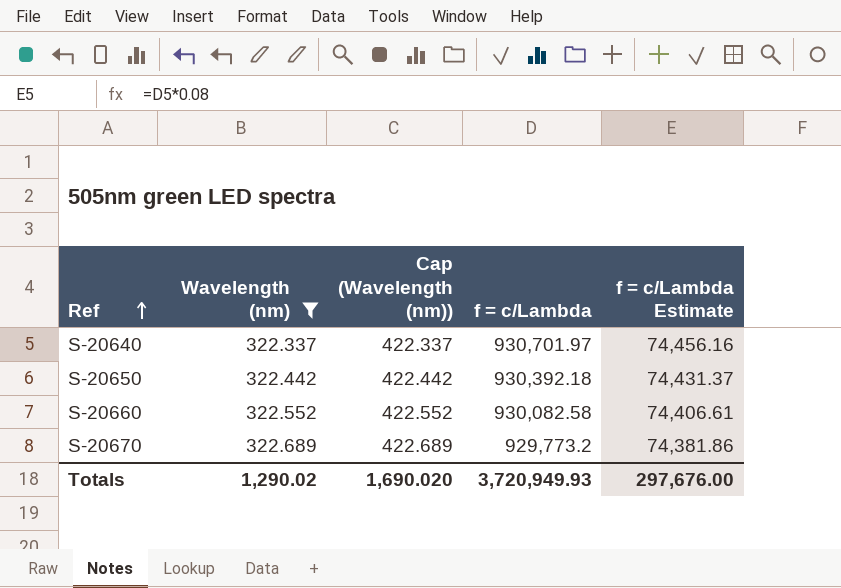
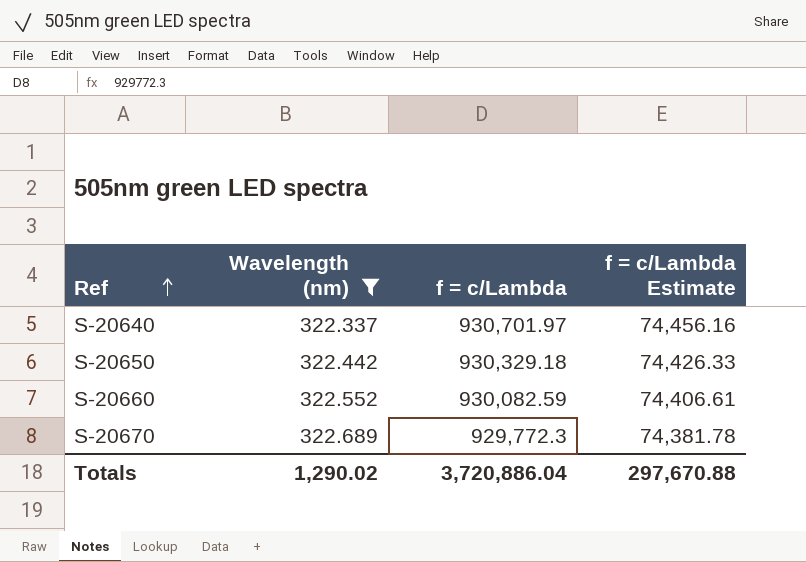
column Cap (Wavelength (nm)) | formula: [Wavelength (nm)] + 100 -> none
S-20650 | f = c/Lambda: 930,392.18 -> 930,329.18
S-20650 | f = c/Lambda Estimate: 74,431.37 -> 74,426.33
S-20660 | f = c/Lambda: 930,082.58 -> 930,082.59
S-20670 | f = c/Lambda: 929,773.2 -> 929,772.3
S-20670 | f = c/Lambda Estimate: 74,381.86 -> 74,381.78
Totals | f = c/Lambda: 3,720,949.93 -> 3,720,886.04
Totals | f = c/Lambda Estimate: 297,676.00 -> 297,670.88

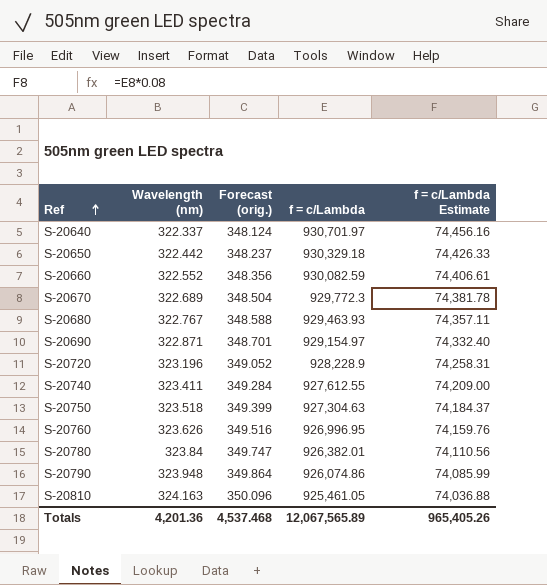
filter: Wavelength (nm) <= 322.689 -> none
column Forecast (orig.) | formula: none -> [Wavelength (nm)] * 1.08
Totals | Wavelength (nm): 1,290.02 -> 4,201.36
Totals | f = c/Lambda: 3,720,886.04 -> 12,067,565.89
Totals | f = c/Lambda Estimate: 297,670.88 -> 965,405.26

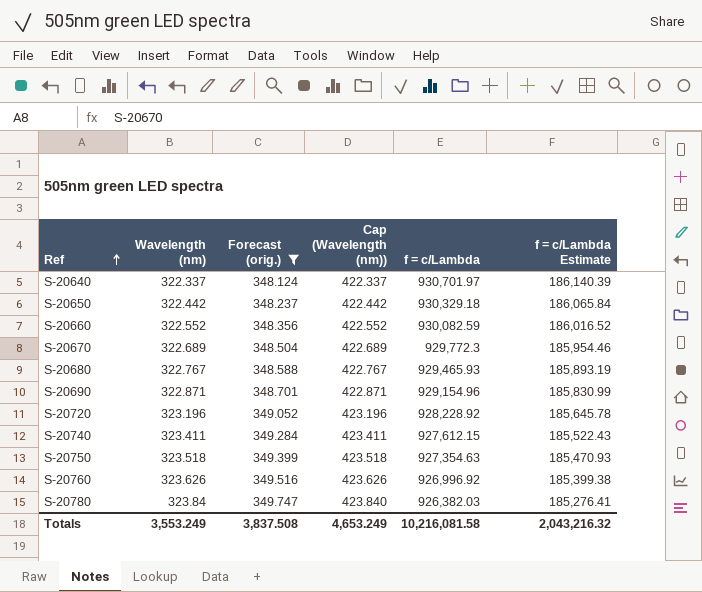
filter: none -> Forecast (orig.) <= 349.747
column Cap (Wavelength (nm)) | formula: none -> [Wavelength (nm)] + 100
column f = c/Lambda Estimate | formula: [f = c/Lambda] * 0.08 -> [f = c/Lambda] * 0.2
S-20680 | f = c/Lambda: 929,463.93 -> 929,465.93
S-20690 | f = c/Lambda: 929,154.97 -> 929,154.96
S-20720 | f = c/Lambda: 928,228.9 -> 928,228.92
S-20740 | f = c/Lambda: 927,612.55 -> 927,612.15
S-20750 | f = c/Lambda: 927,304.63 -> 927,354.63
S-20760 | f = c/Lambda: 926,996.95 -> 926,996.92
S-20780 | f = c/Lambda: 926,382.01 -> 926,382.03
Totals | Wavelength (nm): 4,201.36 -> 3,553.249
Totals | Forecast (orig.): 4,537.468 -> 3,837.508
Totals | f = c/Lambda: 12,067,565.89 -> 10,216,081.58
Totals | f = c/Lambda Estimate: 965,405.26 -> 2,043,216.32

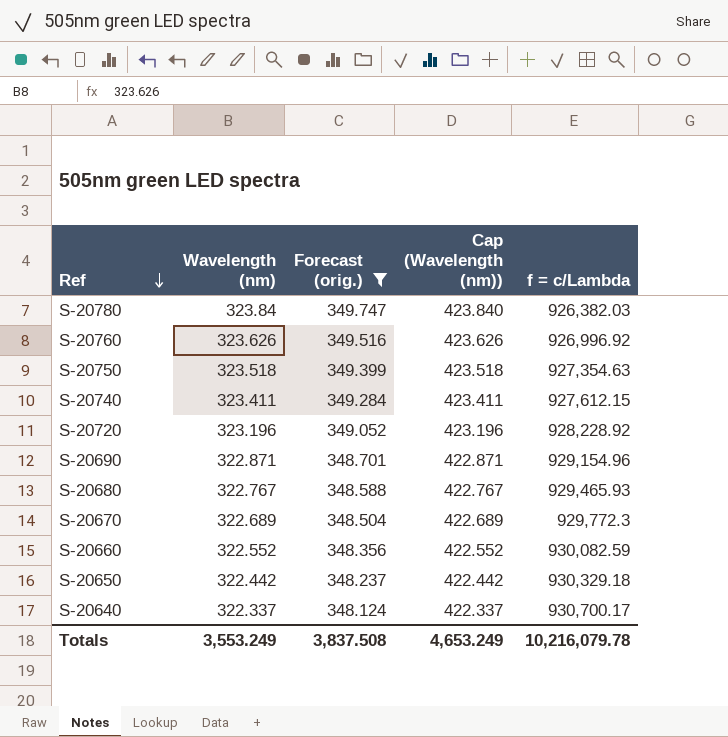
row order: Ref ascending -> Ref descending
column f = c/Lambda Estimate | formula: [f = c/Lambda] * 0.2 -> none
S-20640 | f = c/Lambda: 930,701.97 -> 930,700.17
Totals | f = c/Lambda: 10,216,081.58 -> 10,216,079.78

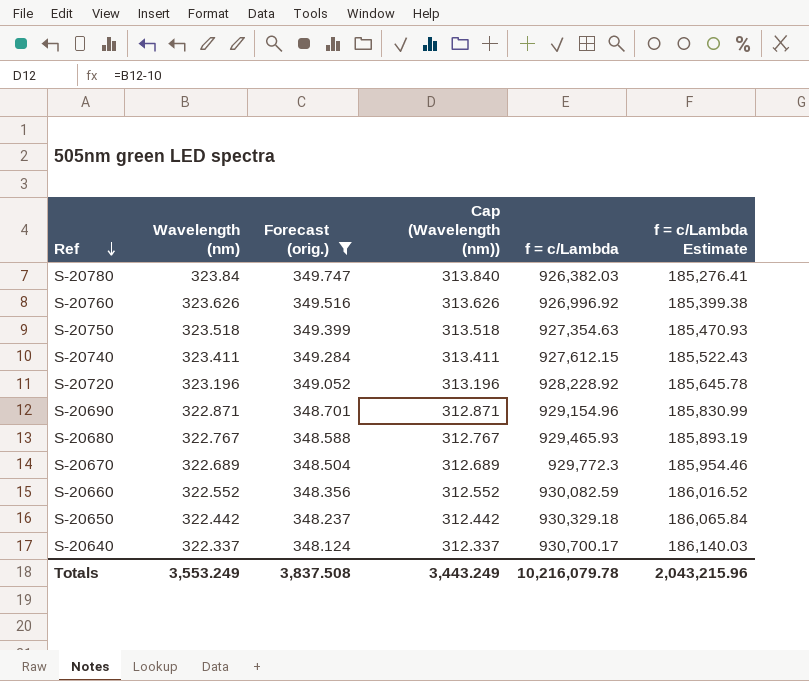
column Cap (Wavelength (nm)) | formula: [Wavelength (nm)] + 100 -> [Wavelength (nm)] - 10
column f = c/Lambda Estimate | formula: none -> [f = c/Lambda] * 0.2
Totals | Cap (Wavelength (nm)): 4,653.249 -> 3,443.249

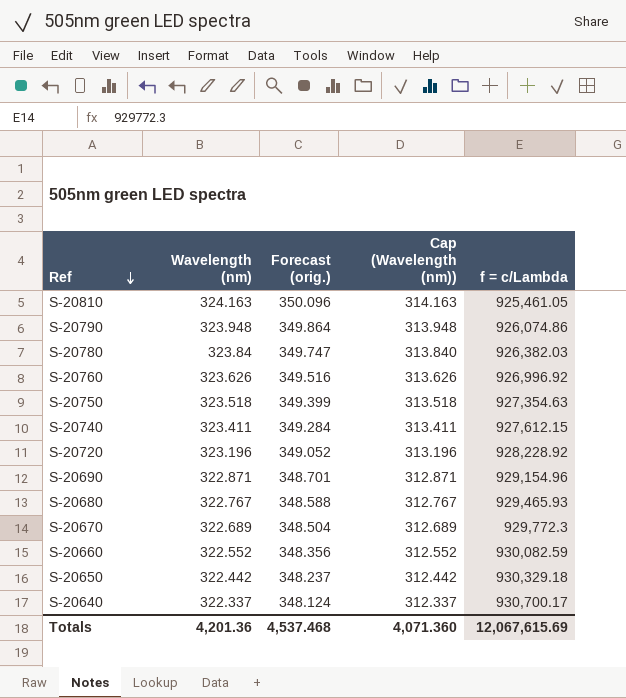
filter: Forecast (orig.) <= 349.747 -> none
column f = c/Lambda Estimate | formula: [f = c/Lambda] * 0.2 -> none
Totals | Wavelength (nm): 3,553.249 -> 4,201.36
Totals | Forecast (orig.): 3,837.508 -> 4,537.468
Totals | Cap (Wavelength (nm)): 3,443.249 -> 4,071.360
Totals | f = c/Lambda: 10,216,079.78 -> 12,067,615.69

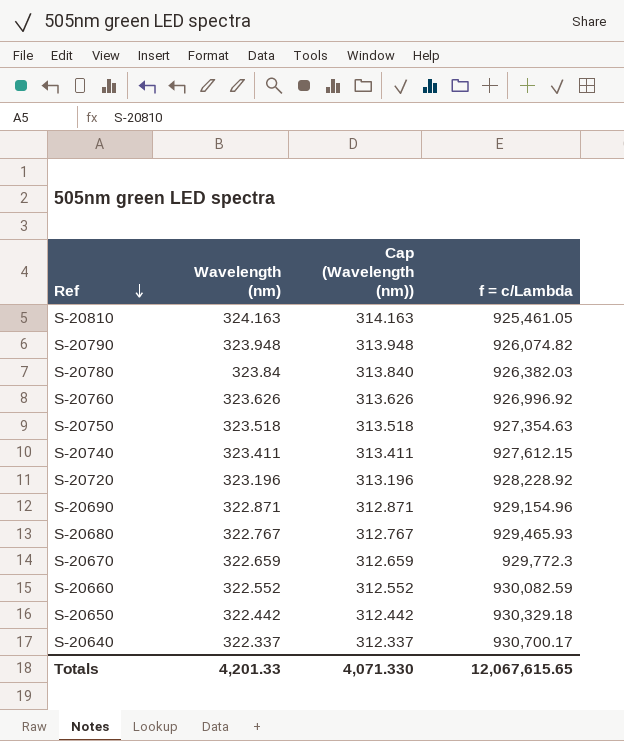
column Forecast (orig.) | formula: [Wavelength (nm)] * 1.08 -> none
S-20790 | f = c/Lambda: 926,074.86 -> 926,074.82
S-20670 | Wavelength (nm): 322.689 -> 322.659
S-20670 | Cap (Wavelength (nm)): 312.689 -> 312.659
Totals | Wavelength (nm): 4,201.36 -> 4,201.33
Totals | Cap (Wavelength (nm)): 4,071.360 -> 4,071.330
Totals | f = c/Lambda: 12,067,615.69 -> 12,067,615.65

